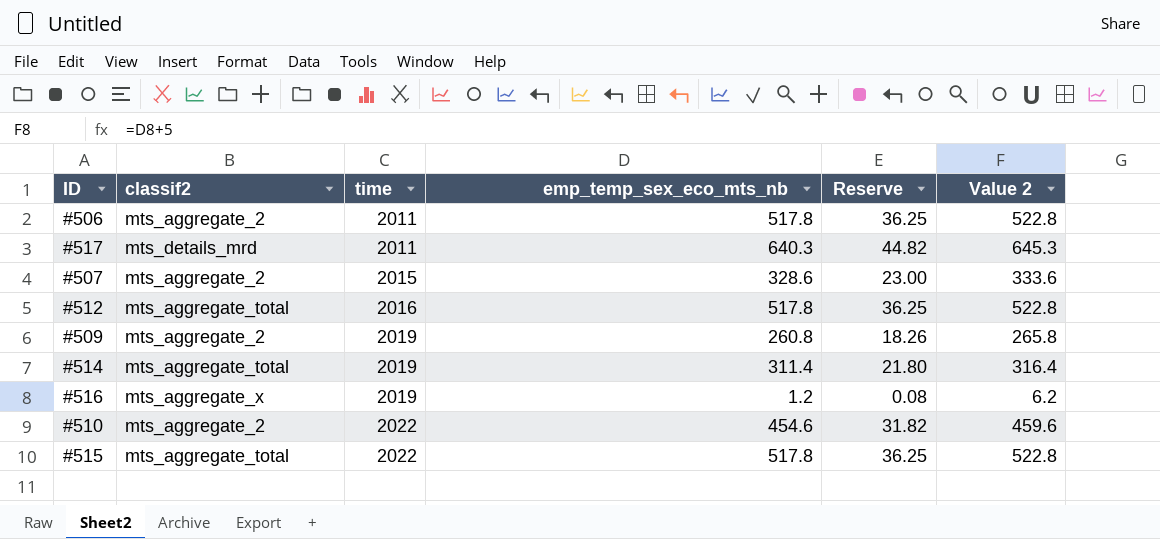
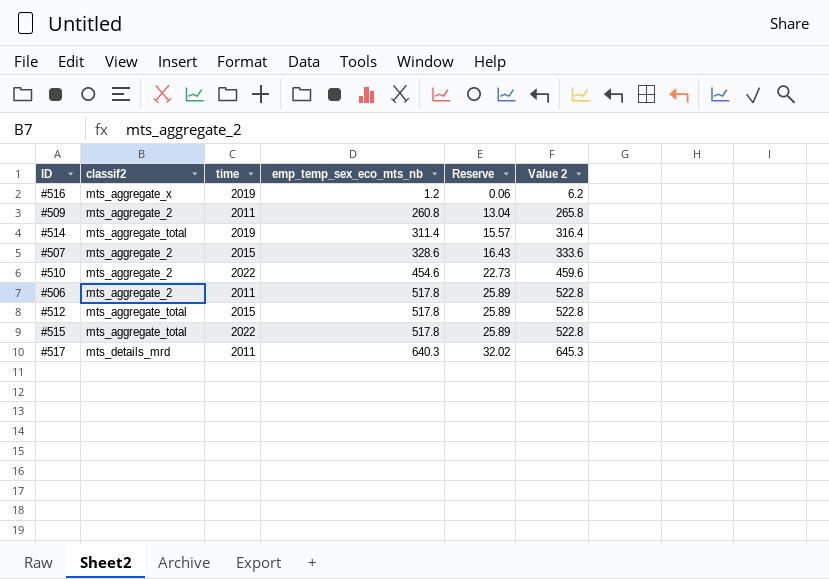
row order: time ascending -> emp_temp_sex_eco_mts_nb ascending
column Reserve | formula: [emp_temp_sex_eco_mts_nb] * 0.07 -> [emp_temp_sex_eco_mts_nb] * 0.05
#509 | time: 2019 -> 2011
#512 | time: 2016 -> 2015

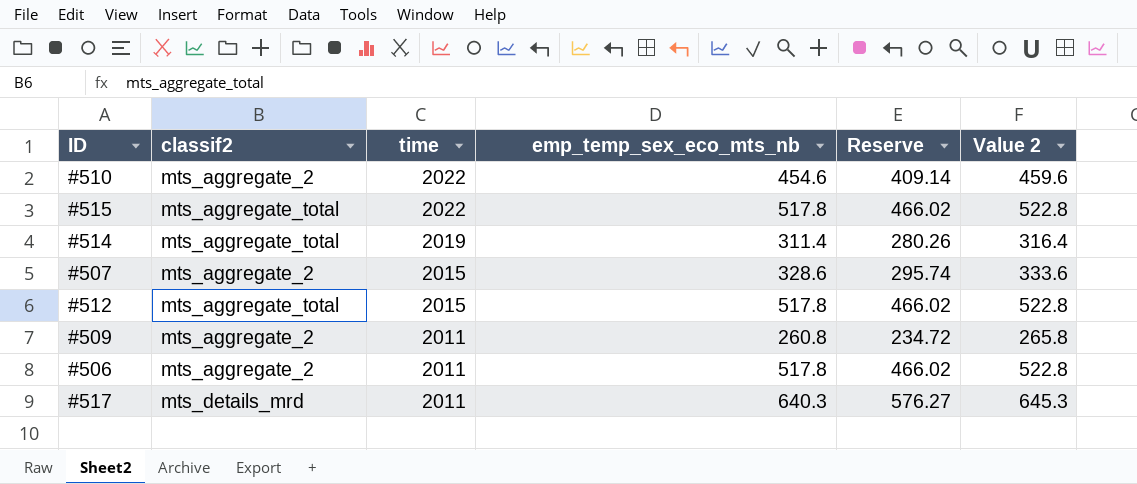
row order: emp_temp_sex_eco_mts_nb ascending -> time descending
column Reserve | formula: [emp_temp_sex_eco_mts_nb] * 0.05 -> [emp_temp_sex_eco_mts_nb] * 0.9
row #516: mts_aggregate_x | 2019 | 1.2 | 0.06 | 6.2 -> none

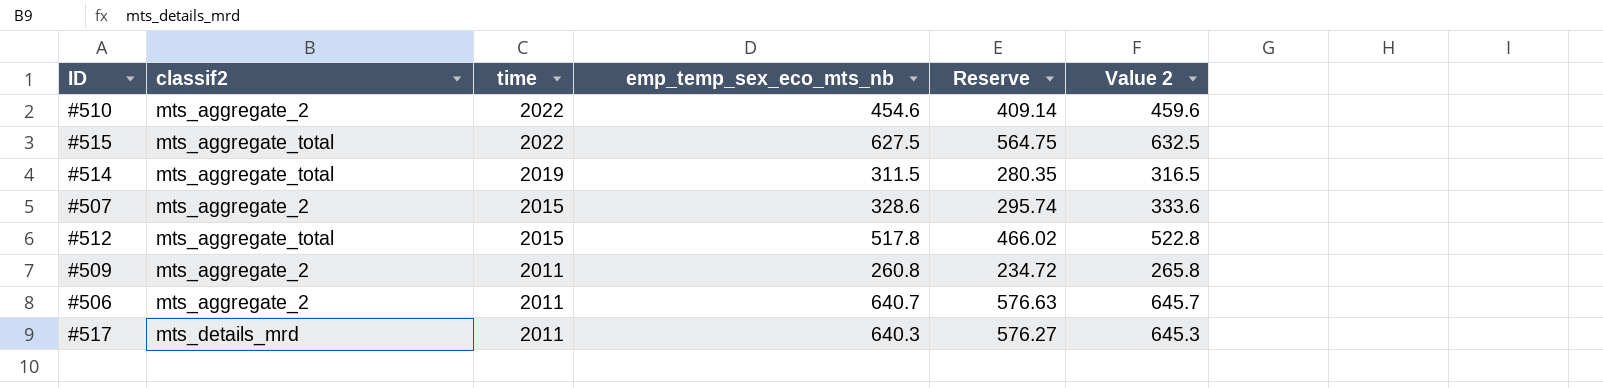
#515 | emp_temp_sex_eco_mts_nb: 517.8 -> 627.5
#515 | Reserve: 466.02 -> 564.75
#515 | Value 2: 522.8 -> 632.5
#514 | emp_temp_sex_eco_mts_nb: 311.4 -> 311.5
#514 | Reserve: 280.26 -> 280.35
#514 | Value 2: 316.4 -> 316.5
#506 | emp_temp_sex_eco_mts_nb: 517.8 -> 640.7
#506 | Reserve: 466.02 -> 576.63
#506 | Value 2: 522.8 -> 645.7

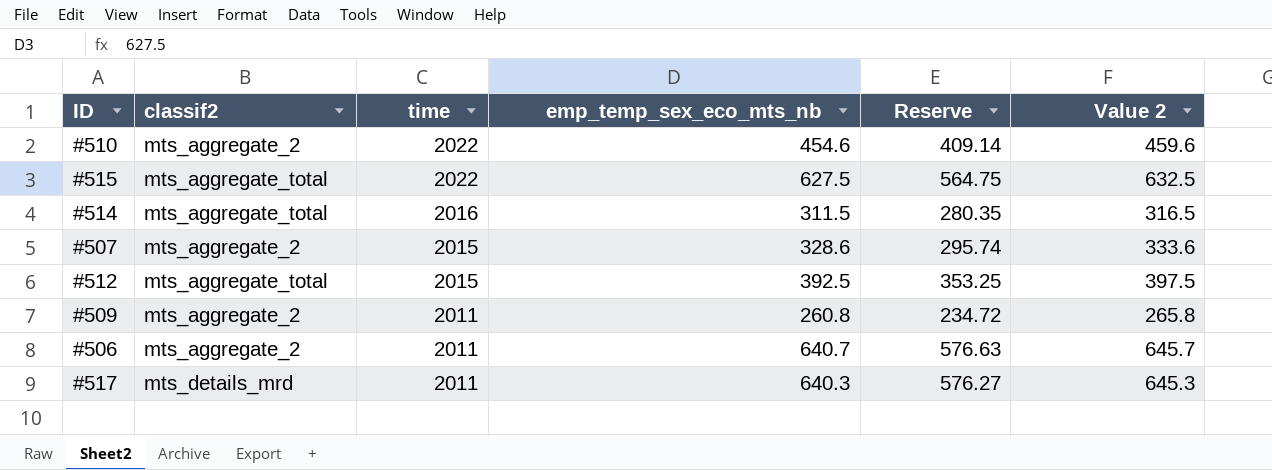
#514 | time: 2019 -> 2016
#512 | emp_temp_sex_eco_mts_nb: 517.8 -> 392.5
#512 | Reserve: 466.02 -> 353.25
#512 | Value 2: 522.8 -> 397.5

